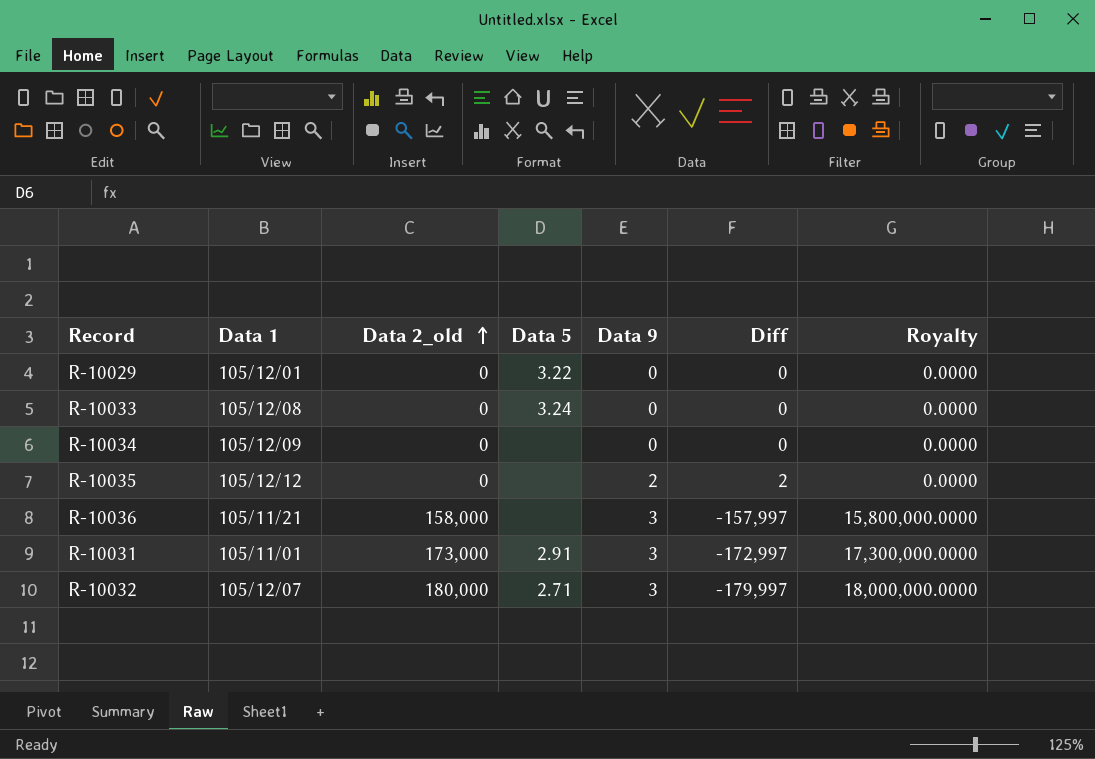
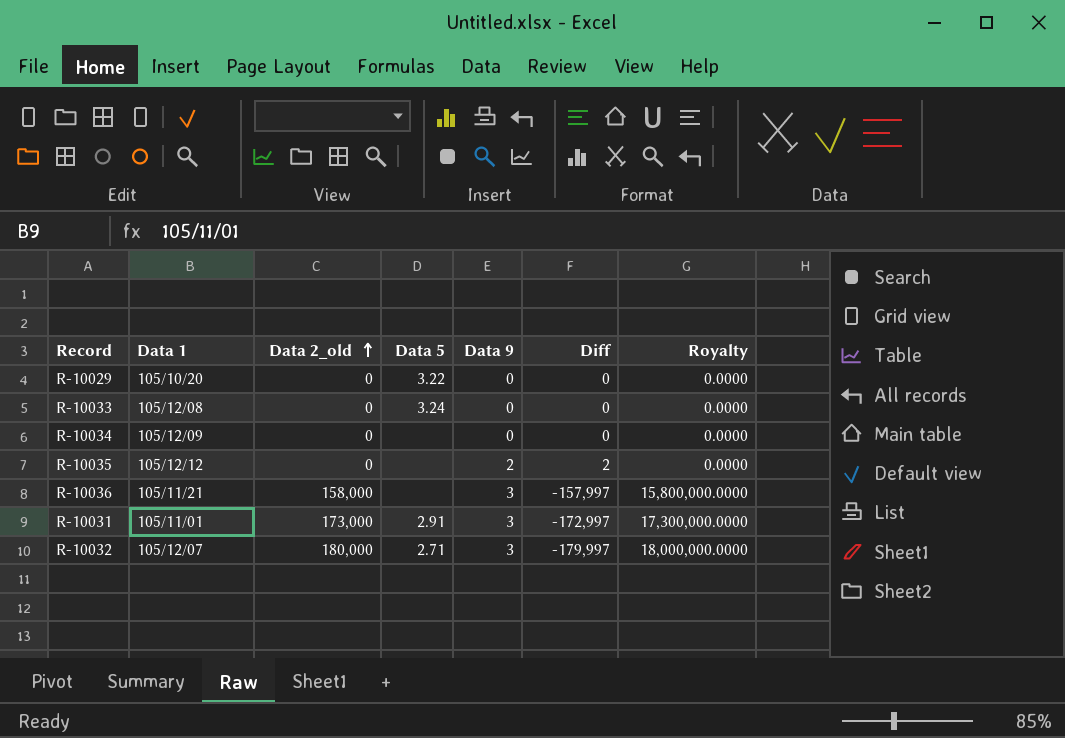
R-10029 | Data 1: 105/12/01 -> 105/10/20

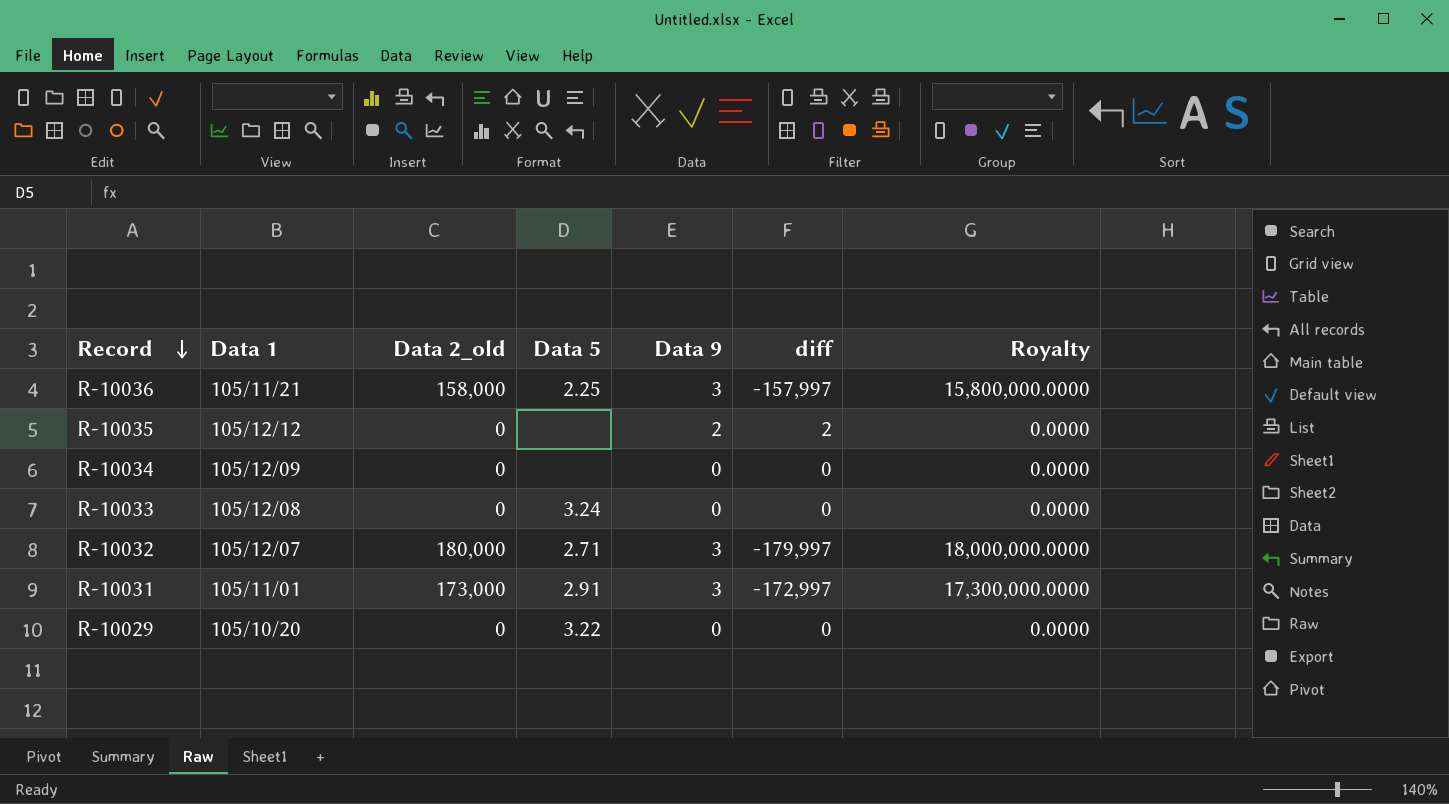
row order: Data 2_old ascending -> Record descending
column name: Diff -> diff
R-10036 | Data 5: none -> 2.25

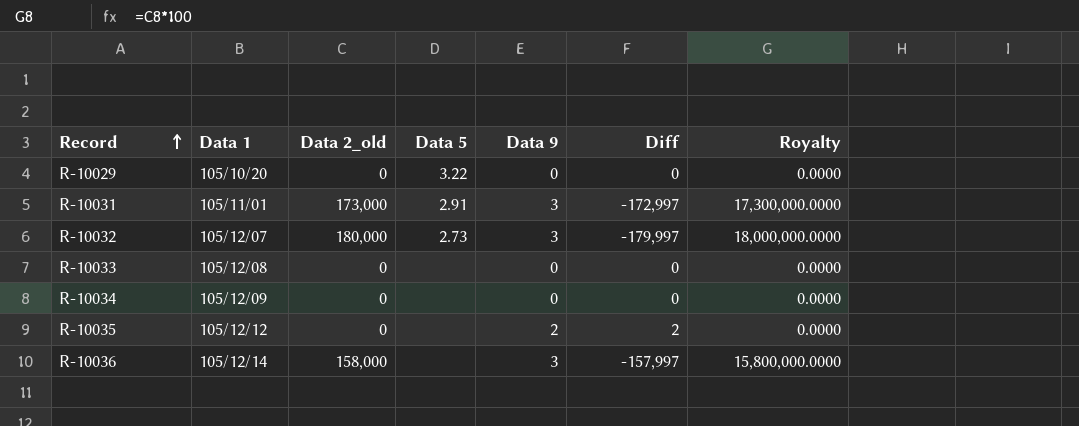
row order: Record descending -> Record ascending
column name: diff -> Diff
R-10032 | Data 5: 2.71 -> 2.73
R-10033 | Data 5: 3.24 -> none
R-10036 | Data 1: 105/11/21 -> 105/12/14
R-10036 | Data 5: 2.25 -> none

